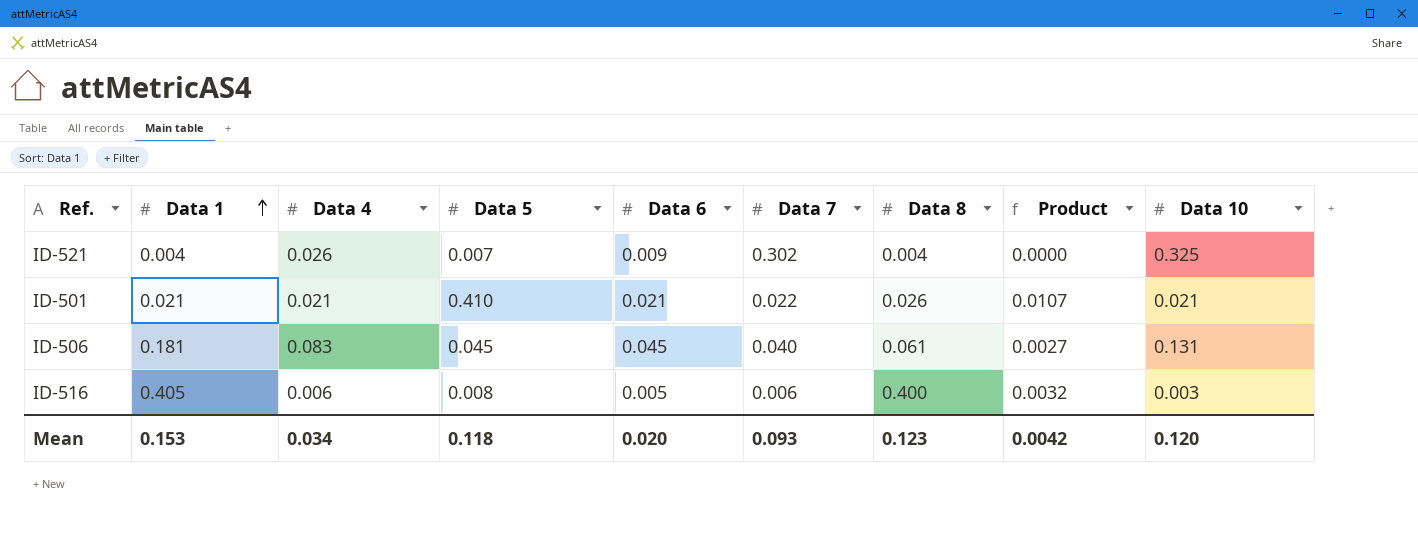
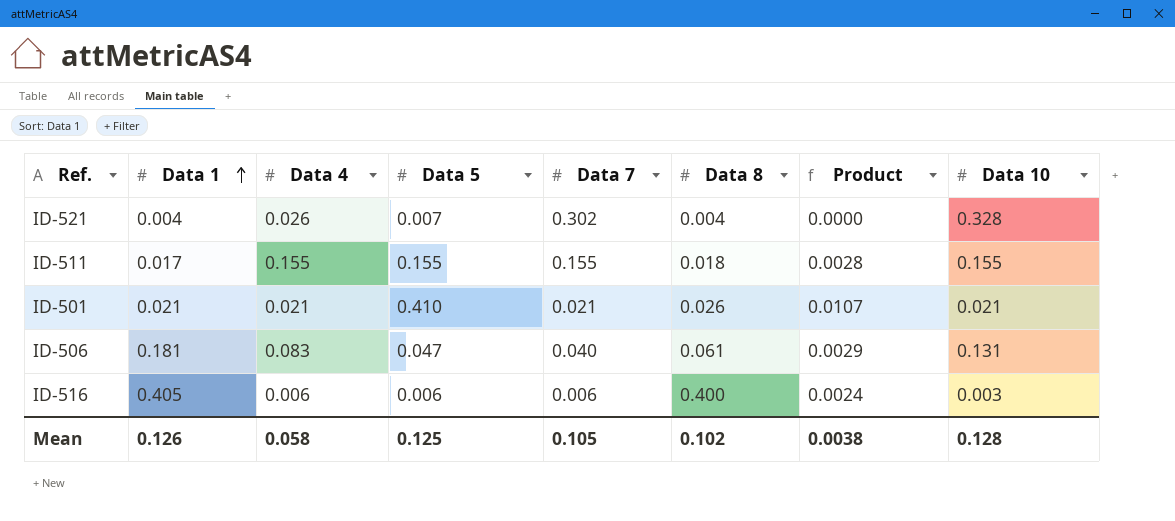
column Data 6 | position: 5 -> none
ID-521 | Data 10: 0.325 -> 0.328
row ID-511: none -> 0.017 | 0.155 | 0.155 | 0.155 | 0.018 | 0.0028 | 0.155
ID-501 | Data 7: 0.022 -> 0.021
ID-506 | Data 5: 0.045 -> 0.047
ID-506 | Product: 0.0027 -> 0.0029
ID-516 | Data 5: 0.008 -> 0.006
ID-516 | Product: 0.0032 -> 0.0024
Mean | Data 1: 0.153 -> 0.126
Mean | Data 4: 0.034 -> 0.058
Mean | Data 5: 0.118 -> 0.125
Mean | Data 7: 0.093 -> 0.105
Mean | Data 8: 0.123 -> 0.102
Mean | Product: 0.0042 -> 0.0038
Mean | Data 10: 0.120 -> 0.128

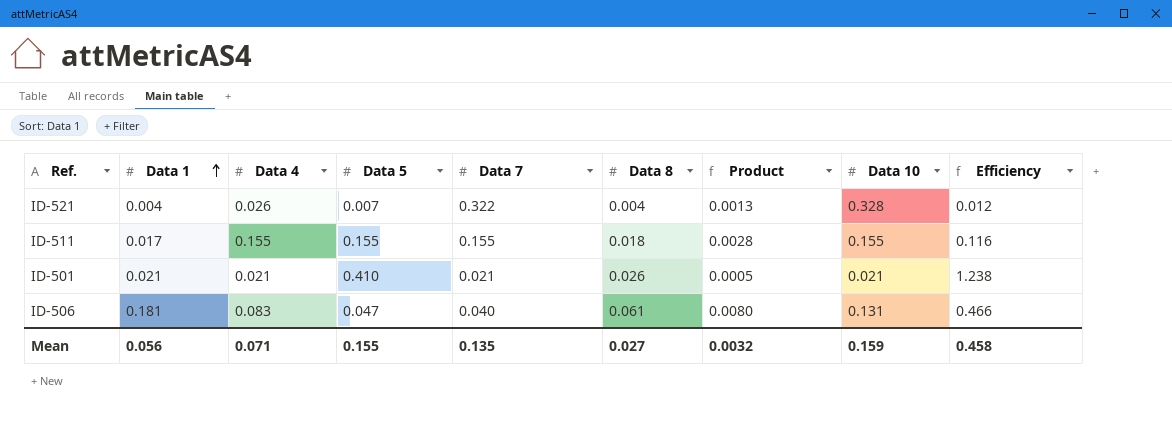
column Product | formula: [Data 5] * [Data 8] -> [Data 8] * [Data 10]
column Efficiency | formula: none -> [Data 8] / [Data 10]
row ID-516: 0.405 | 0.006 | 0.006 | 0.006 | 0.400 | 0.0024 | 0.003 -> none
ID-521 | Data 7: 0.302 -> 0.322
Mean | Data 1: 0.126 -> 0.056
Mean | Data 4: 0.058 -> 0.071
Mean | Data 5: 0.125 -> 0.155
Mean | Data 7: 0.105 -> 0.135
Mean | Data 8: 0.102 -> 0.027
Mean | Product: 0.0038 -> 0.0032
Mean | Data 10: 0.128 -> 0.159

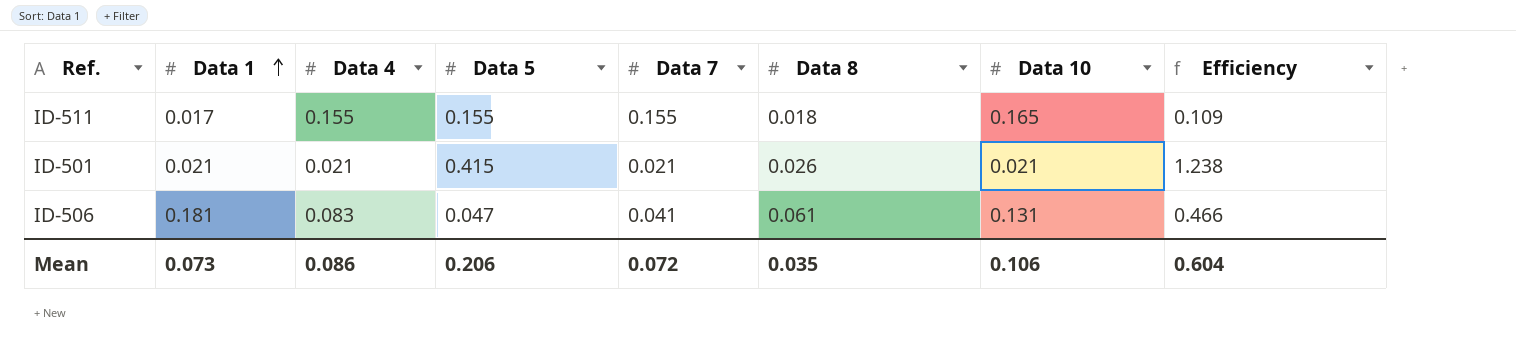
column Product | formula: [Data 8] * [Data 10] -> none
row ID-521: 0.004 | 0.026 | 0.007 | 0.322 | 0.004 | 0.0013 | 0.328 | 0.012 -> none
ID-511 | Data 10: 0.155 -> 0.165
ID-511 | Efficiency: 0.116 -> 0.109
ID-501 | Data 5: 0.410 -> 0.415
ID-506 | Data 7: 0.040 -> 0.041
Mean | Data 1: 0.056 -> 0.073
Mean | Data 4: 0.071 -> 0.086
Mean | Data 5: 0.155 -> 0.206
Mean | Data 7: 0.135 -> 0.072
Mean | Data 8: 0.027 -> 0.035
Mean | Data 10: 0.159 -> 0.106
Mean | Efficiency: 0.458 -> 0.604

